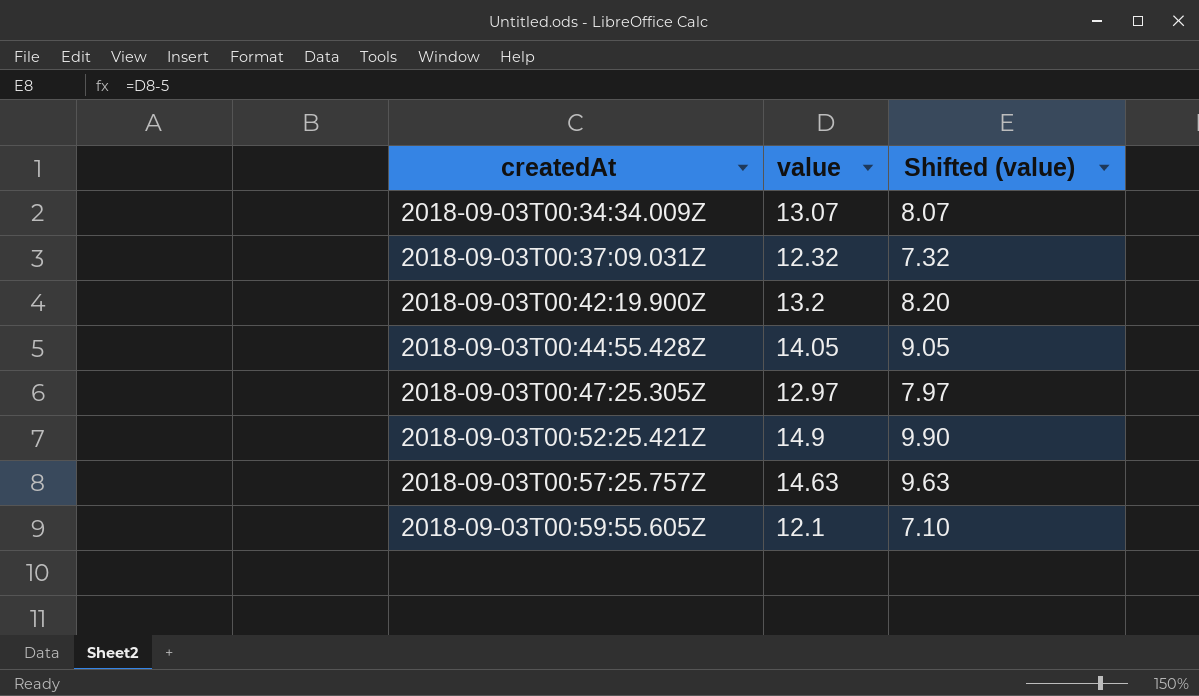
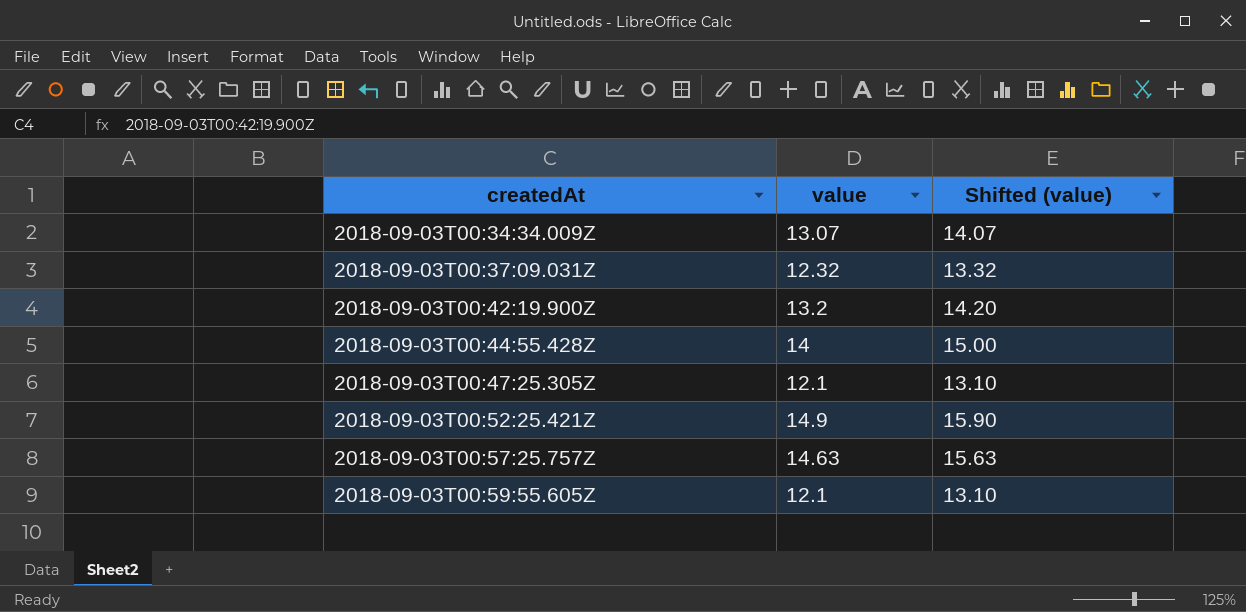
column Shifted (value) | formula: [value] - 5 -> [value] + 1
2018-09-03T00:44:55.428Z | value: 14.05 -> 14
2018-09-03T00:47:25.305Z | value: 12.97 -> 12.1

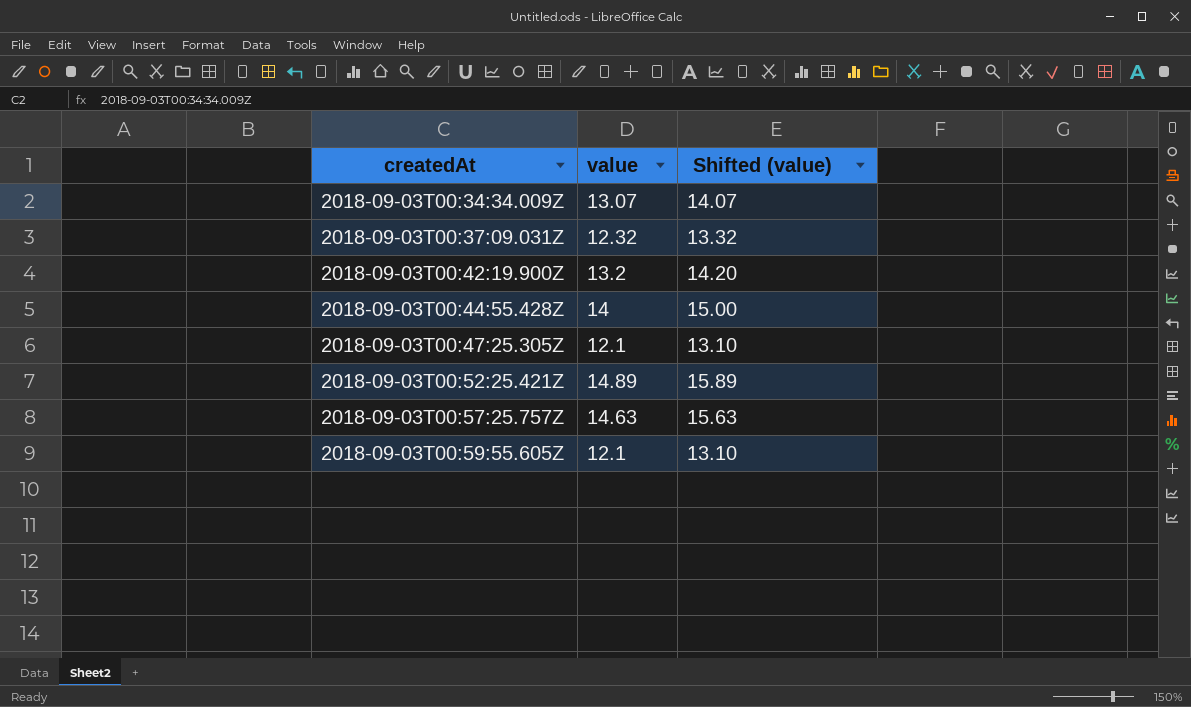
2018-09-03T00:52:25.421Z | value: 14.9 -> 14.89
2018-09-03T00:52:25.421Z | Shifted (value): 15.90 -> 15.89

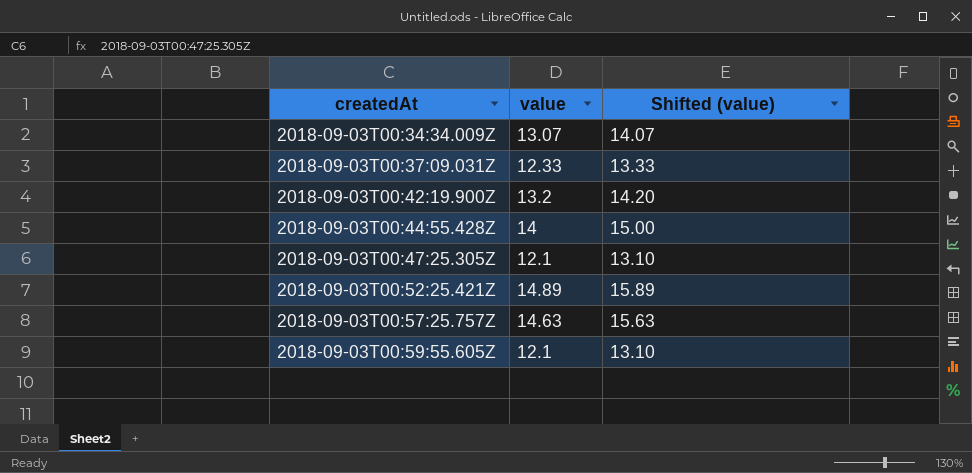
2018-09-03T00:37:09.031Z | value: 12.32 -> 12.33
2018-09-03T00:37:09.031Z | Shifted (value): 13.32 -> 13.33

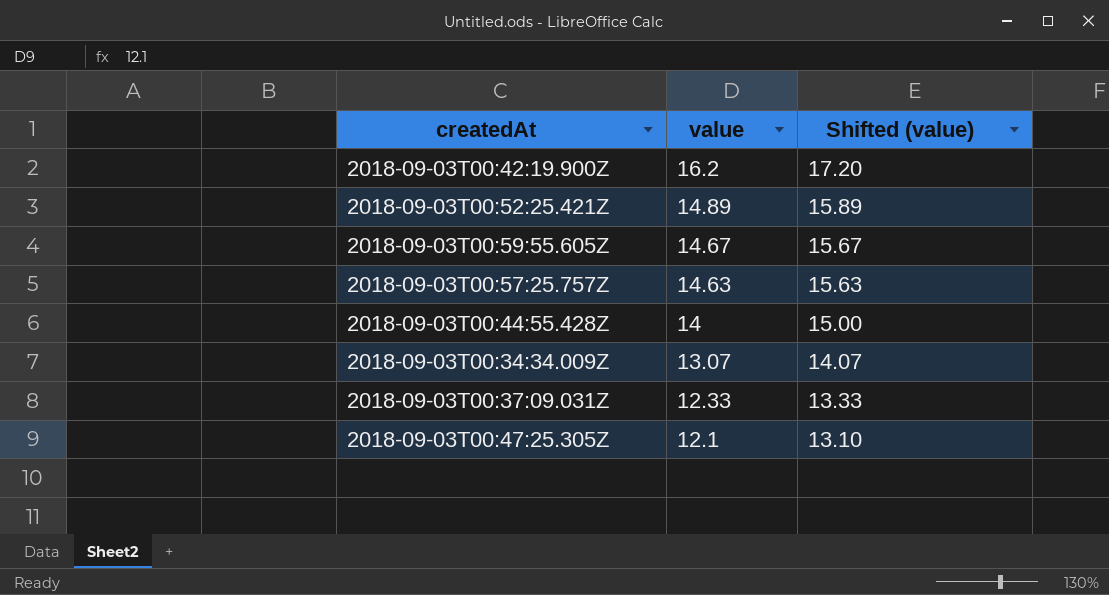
row order: createdAt ascending -> value descending
2018-09-03T00:42:19.900Z | value: 13.2 -> 16.2
2018-09-03T00:42:19.900Z | Shifted (value): 14.20 -> 17.20
2018-09-03T00:59:55.605Z | value: 12.1 -> 14.67
2018-09-03T00:59:55.605Z | Shifted (value): 13.10 -> 15.67

